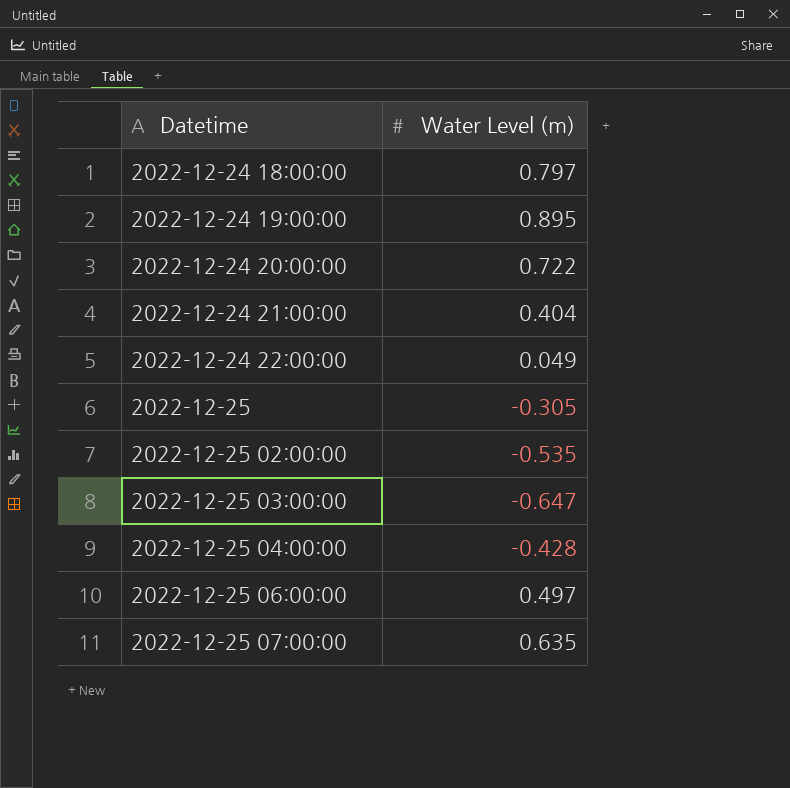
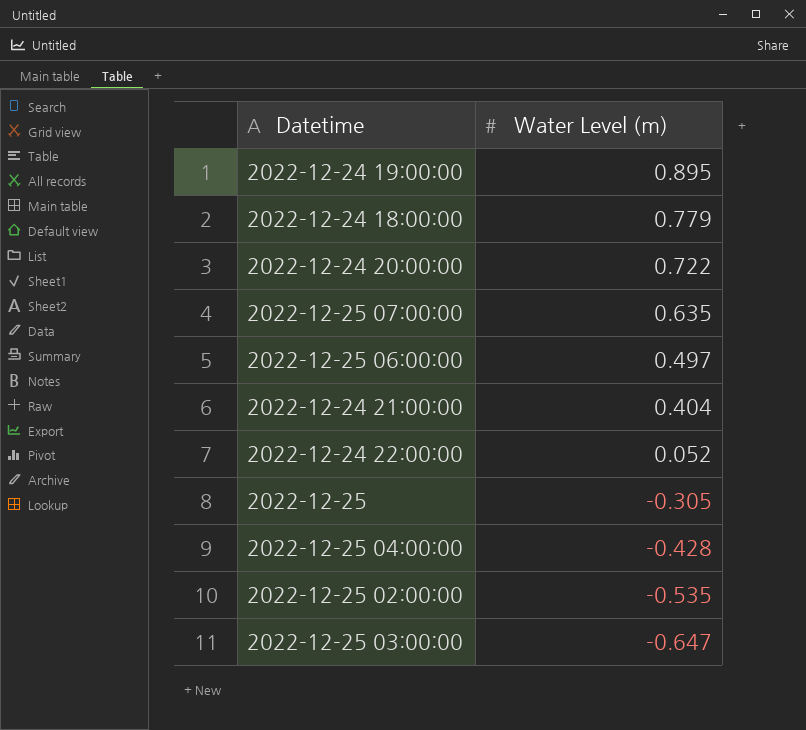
row order: Datetime ascending -> Water Level (m) descending
2022-12-24 18:00:00 | Water Level (m): 0.797 -> 0.779
2022-12-24 22:00:00 | Water Level (m): 0.049 -> 0.052

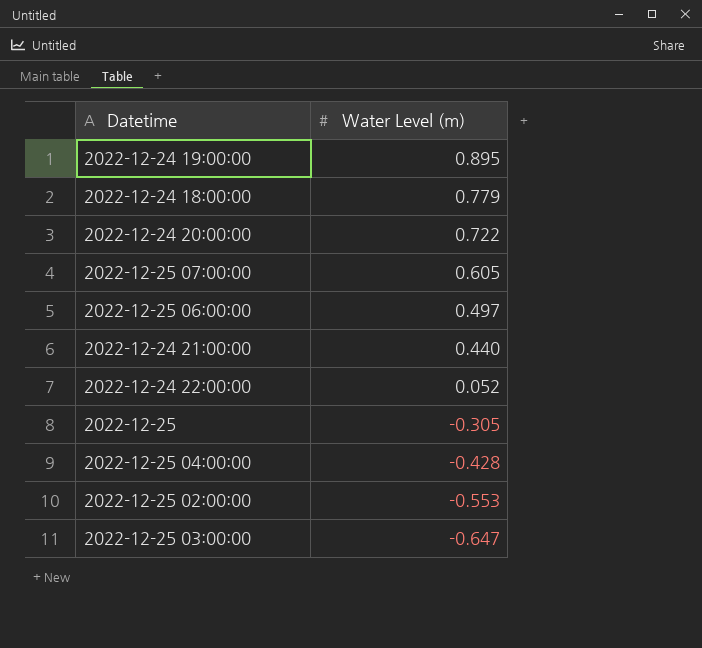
2022-12-25 07:00:00 | Water Level (m): 0.635 -> 0.605
2022-12-24 21:00:00 | Water Level (m): 0.404 -> 0.440
2022-12-25 02:00:00 | Water Level (m): -0.535 -> -0.553

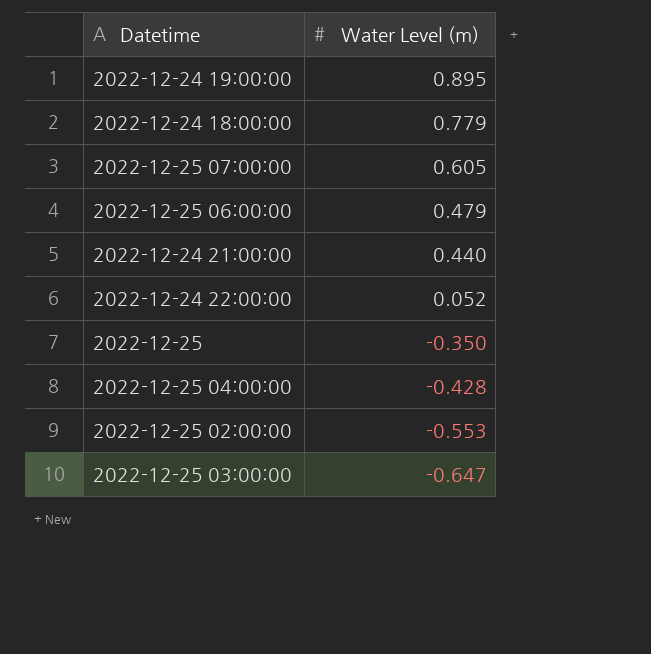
row 2022-12-24 20:00:00: 0.722 -> none
2022-12-25 06:00:00 | Water Level (m): 0.497 -> 0.479
2022-12-25 | Water Level (m): -0.305 -> -0.350

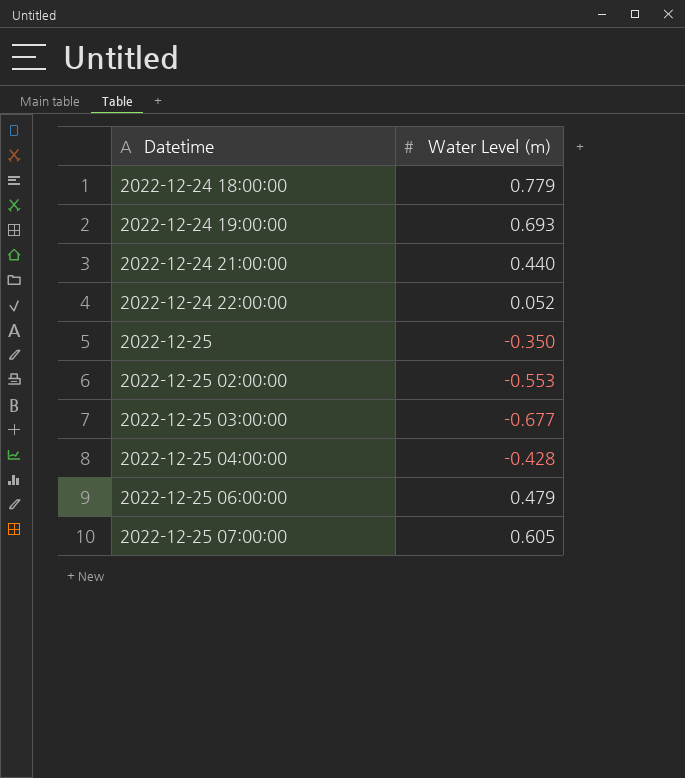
row order: Water Level (m) descending -> Datetime ascending
2022-12-24 19:00:00 | Water Level (m): 0.895 -> 0.693
2022-12-25 03:00:00 | Water Level (m): -0.647 -> -0.677

